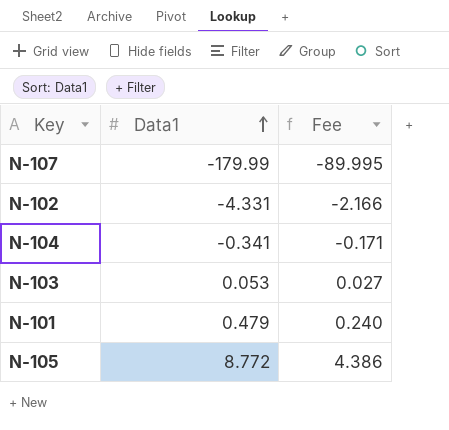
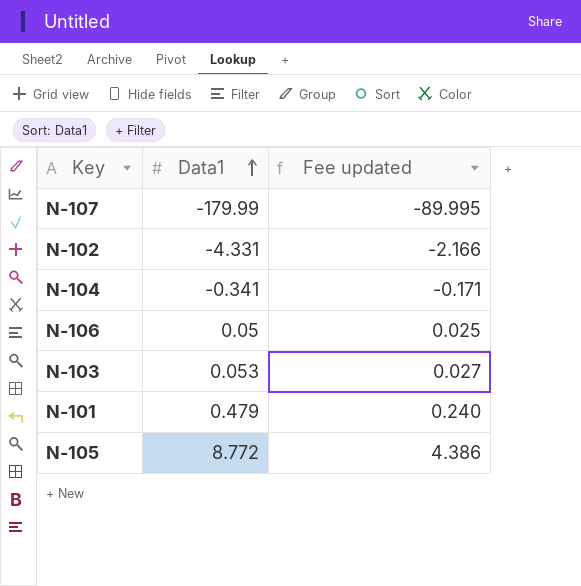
column name: Fee -> Fee updated
row N-106: none -> 0.05 | 0.025

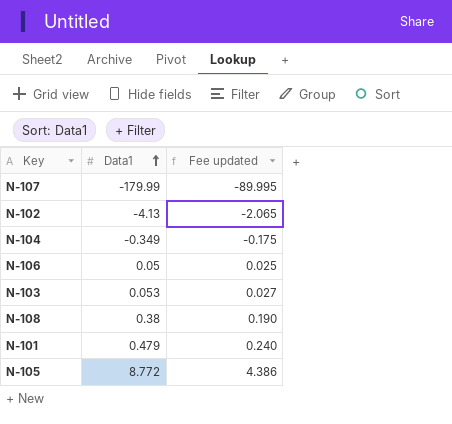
N-102 | Data1: -4.331 -> -4.13
N-102 | Fee updated: -2.166 -> -2.065
N-104 | Data1: -0.341 -> -0.349
N-104 | Fee updated: -0.171 -> -0.175
row N-108: none -> 0.38 | 0.190

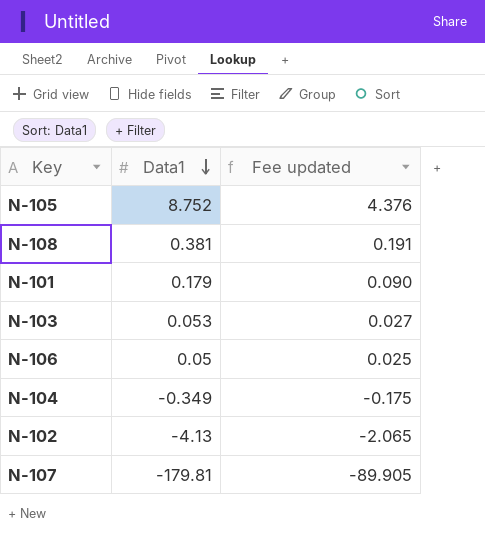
row order: Data1 ascending -> Data1 descending
N-105 | Data1: 8.772 -> 8.752
N-105 | Fee updated: 4.386 -> 4.376
N-108 | Data1: 0.38 -> 0.381
N-108 | Fee updated: 0.190 -> 0.191
N-101 | Data1: 0.479 -> 0.179
N-101 | Fee updated: 0.240 -> 0.090
N-107 | Data1: -179.99 -> -179.81
N-107 | Fee updated: -89.995 -> -89.905

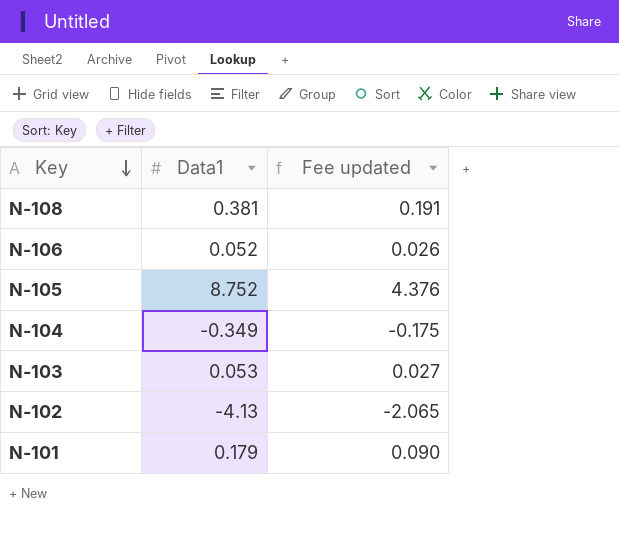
row order: Data1 descending -> Key descending
row N-107: -179.81 | -89.905 -> none
N-106 | Data1: 0.05 -> 0.052
N-106 | Fee updated: 0.025 -> 0.026

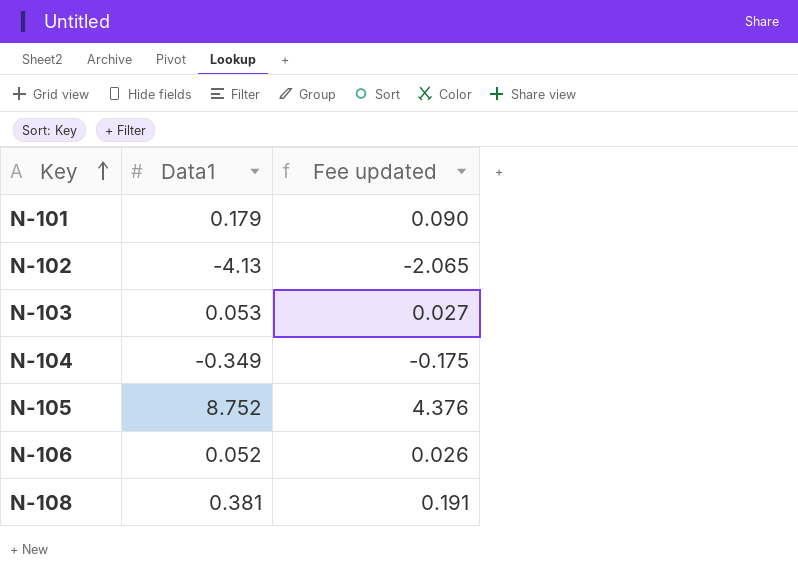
row order: Key descending -> Key ascending

